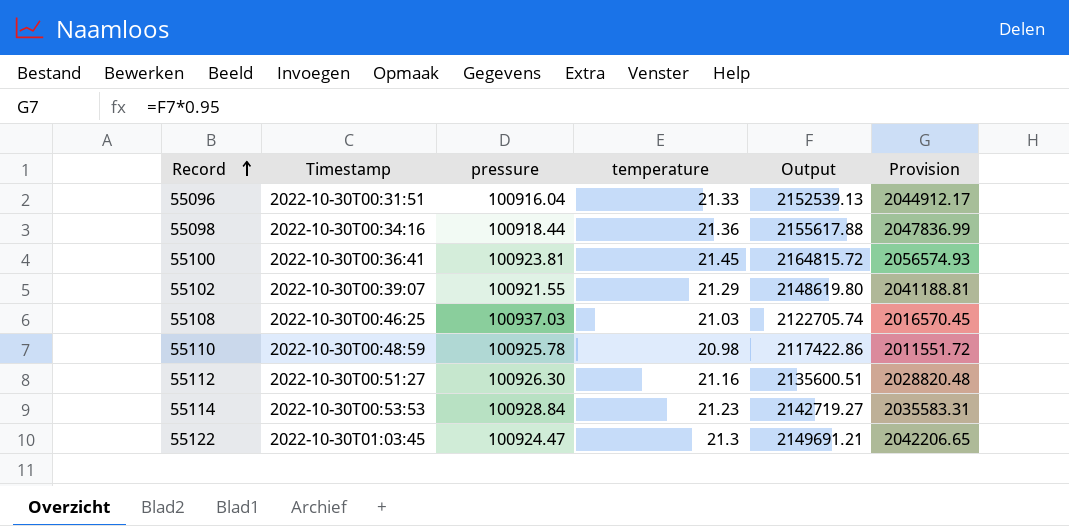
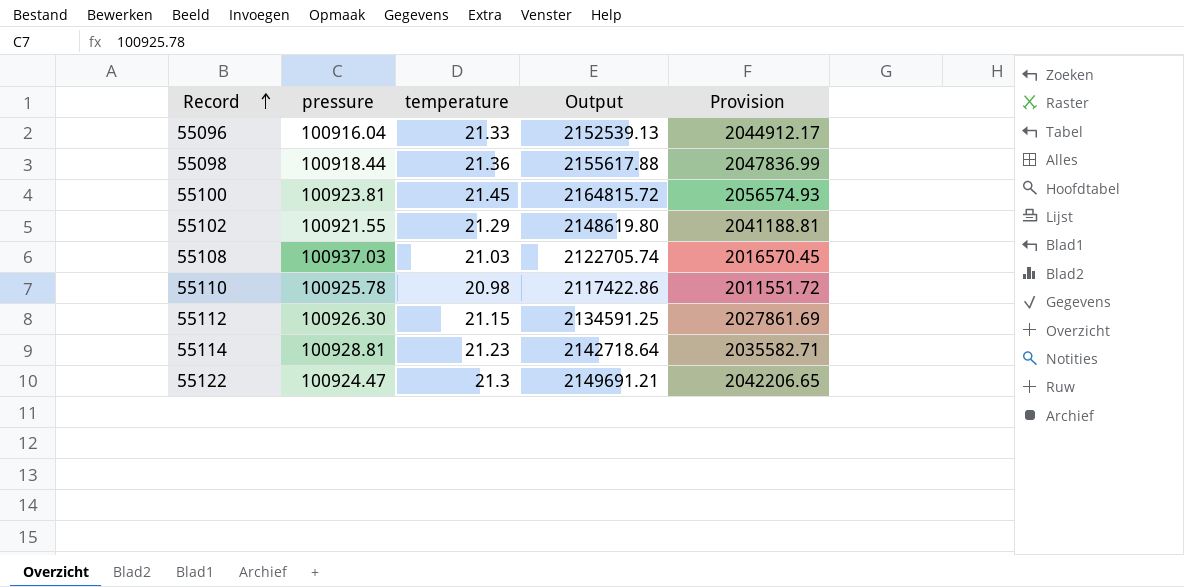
column Timestamp | position: 2 -> none
55112 | temperature: 21.16 -> 21.15
55112 | Output: 2135600.51 -> 2134591.25
55112 | Provision: 2028820.48 -> 2027861.69
55114 | pressure: 100928.84 -> 100928.81
55114 | Output: 2142719.27 -> 2142718.64
55114 | Provision: 2035583.31 -> 2035582.71

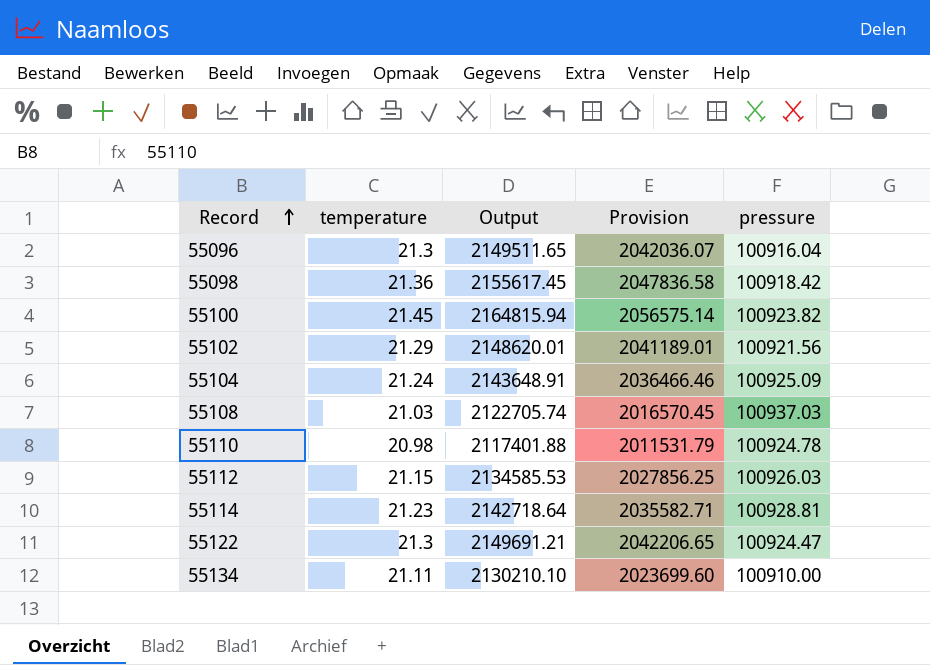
column pressure | position: 2 -> 5
55096 | temperature: 21.33 -> 21.3
55096 | Output: 2152539.13 -> 2149511.65
55096 | Provision: 2044912.17 -> 2042036.07
55098 | Output: 2155617.88 -> 2155617.45
55098 | Provision: 2047836.99 -> 2047836.58
55098 | pressure: 100918.44 -> 100918.42
55100 | Output: 2164815.72 -> 2164815.94
55100 | Provision: 2056574.93 -> 2056575.14
55100 | pressure: 100923.81 -> 100923.82
55102 | Output: 2148619.80 -> 2148620.01
55102 | Provision: 2041188.81 -> 2041189.01
55102 | pressure: 100921.55 -> 100921.56
row 55104: none -> 21.24 | 2143648.91 | 2036466.46 | 100925.09
55110 | Output: 2117422.86 -> 2117401.88
55110 | Provision: 2011551.72 -> 2011531.79
55110 | pressure: 100925.78 -> 100924.78
55112 | Output: 2134591.25 -> 2134585.53
55112 | Provision: 2027861.69 -> 2027856.25
55112 | pressure: 100926.30 -> 100926.03
row 55134: none -> 21.11 | 2130210.10 | 2023699.60 | 100910.00

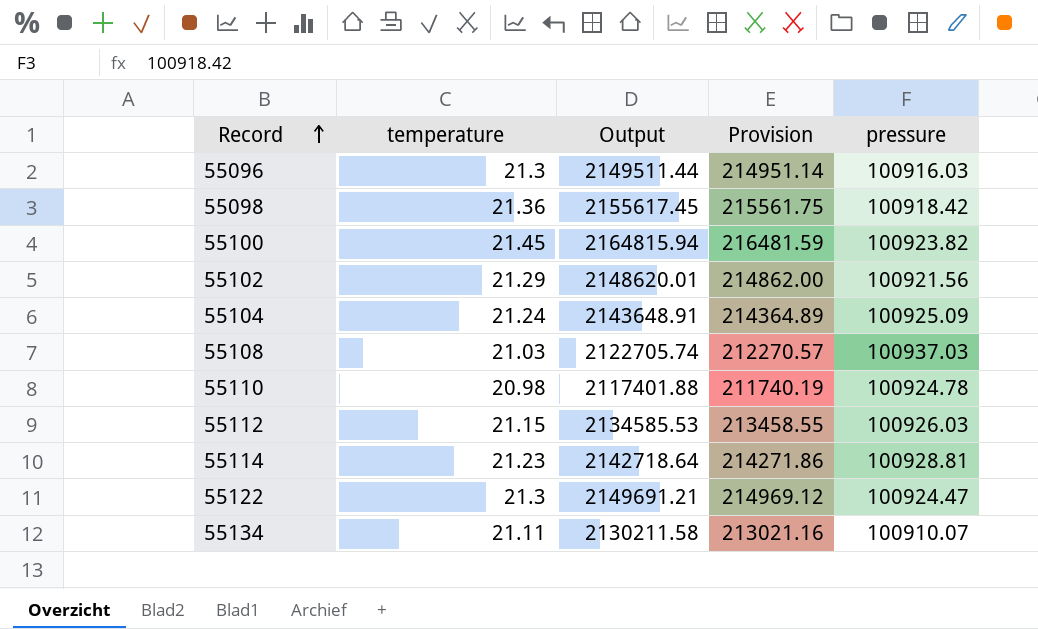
column Provision | formula: [Output] * 0.95 -> [Output] * 0.1
55096 | Output: 2149511.65 -> 2149511.44
55096 | pressure: 100916.04 -> 100916.03
55134 | Output: 2130210.10 -> 2130211.58
55134 | pressure: 100910.00 -> 100910.07

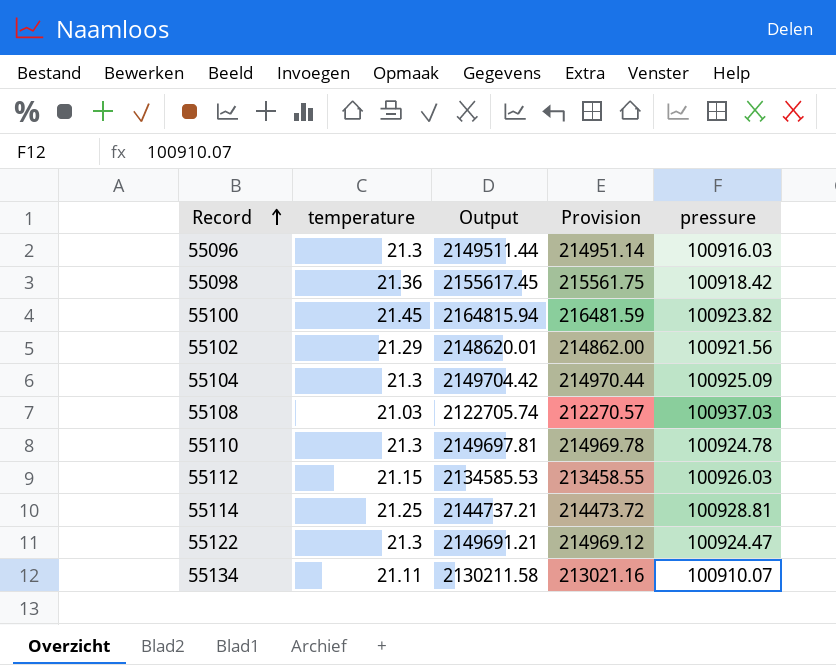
55104 | temperature: 21.24 -> 21.3
55104 | Output: 2143648.91 -> 2149704.42
55104 | Provision: 214364.89 -> 214970.44
55110 | temperature: 20.98 -> 21.3
55110 | Output: 2117401.88 -> 2149697.81
55110 | Provision: 211740.19 -> 214969.78
55114 | temperature: 21.23 -> 21.25
55114 | Output: 2142718.64 -> 2144737.21
55114 | Provision: 214271.86 -> 214473.72

